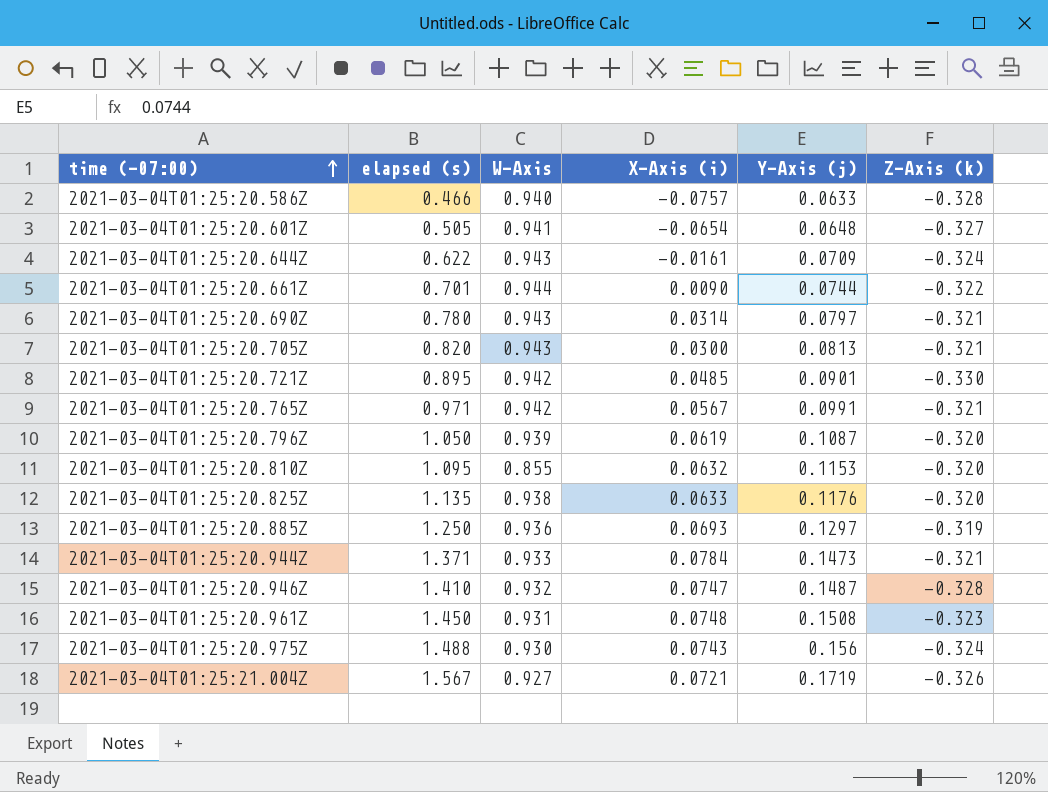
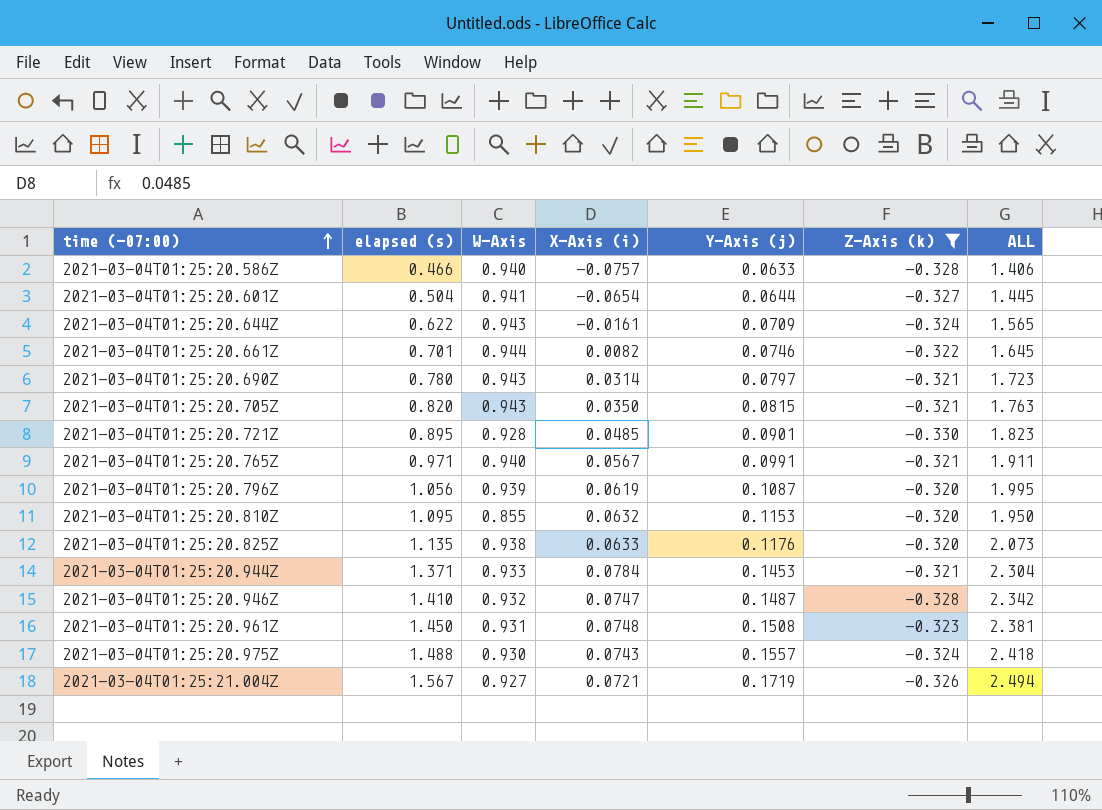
filter: none -> Z-Axis (k) != -0.319
column ALL | formula: none -> [elapsed (s)] + [W-Axis]
2021-03-04T01:25:20.601Z | elapsed (s): 0.505 -> 0.504
2021-03-04T01:25:20.601Z | Y-Axis (j): 0.0648 -> 0.0644
2021-03-04T01:25:20.661Z | X-Axis (i): 0.0090 -> 0.0082
2021-03-04T01:25:20.661Z | Y-Axis (j): 0.0744 -> 0.0746
2021-03-04T01:25:20.705Z | X-Axis (i): 0.0300 -> 0.0350
2021-03-04T01:25:20.705Z | Y-Axis (j): 0.0813 -> 0.0815
2021-03-04T01:25:20.721Z | W-Axis: 0.942 -> 0.928
2021-03-04T01:25:20.765Z | W-Axis: 0.942 -> 0.940
2021-03-04T01:25:20.796Z | elapsed (s): 1.050 -> 1.056
2021-03-04T01:25:20.944Z | Y-Axis (j): 0.1473 -> 0.1453
2021-03-04T01:25:20.975Z | Y-Axis (j): 0.156 -> 0.1557

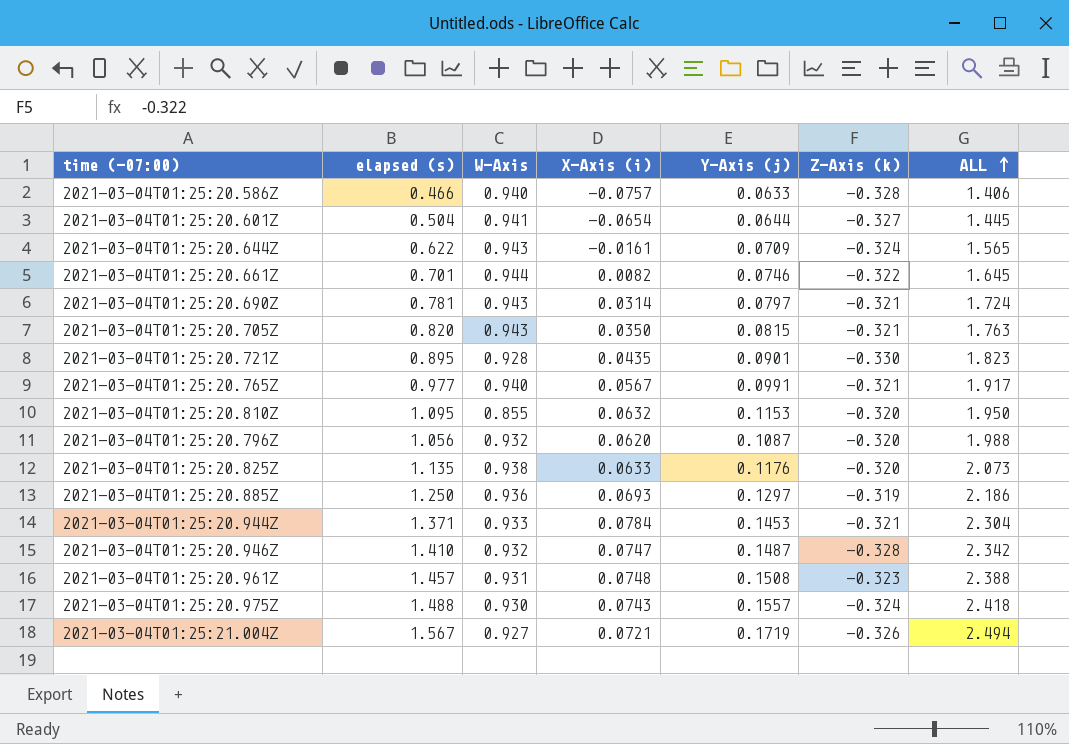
filter: Z-Axis (k) != -0.319 -> none
row order: time (-07:00) ascending -> ALL ascending
2021-03-04T01:25:20.690Z | elapsed (s): 0.780 -> 0.781
2021-03-04T01:25:20.690Z | ALL: 1.723 -> 1.724
2021-03-04T01:25:20.721Z | X-Axis (i): 0.0485 -> 0.0435
2021-03-04T01:25:20.765Z | elapsed (s): 0.971 -> 0.977
2021-03-04T01:25:20.765Z | ALL: 1.911 -> 1.917
2021-03-04T01:25:20.796Z | W-Axis: 0.939 -> 0.932
2021-03-04T01:25:20.796Z | X-Axis (i): 0.0619 -> 0.0620
2021-03-04T01:25:20.796Z | ALL: 1.995 -> 1.988
2021-03-04T01:25:20.961Z | elapsed (s): 1.450 -> 1.457
2021-03-04T01:25:20.961Z | ALL: 2.381 -> 2.388

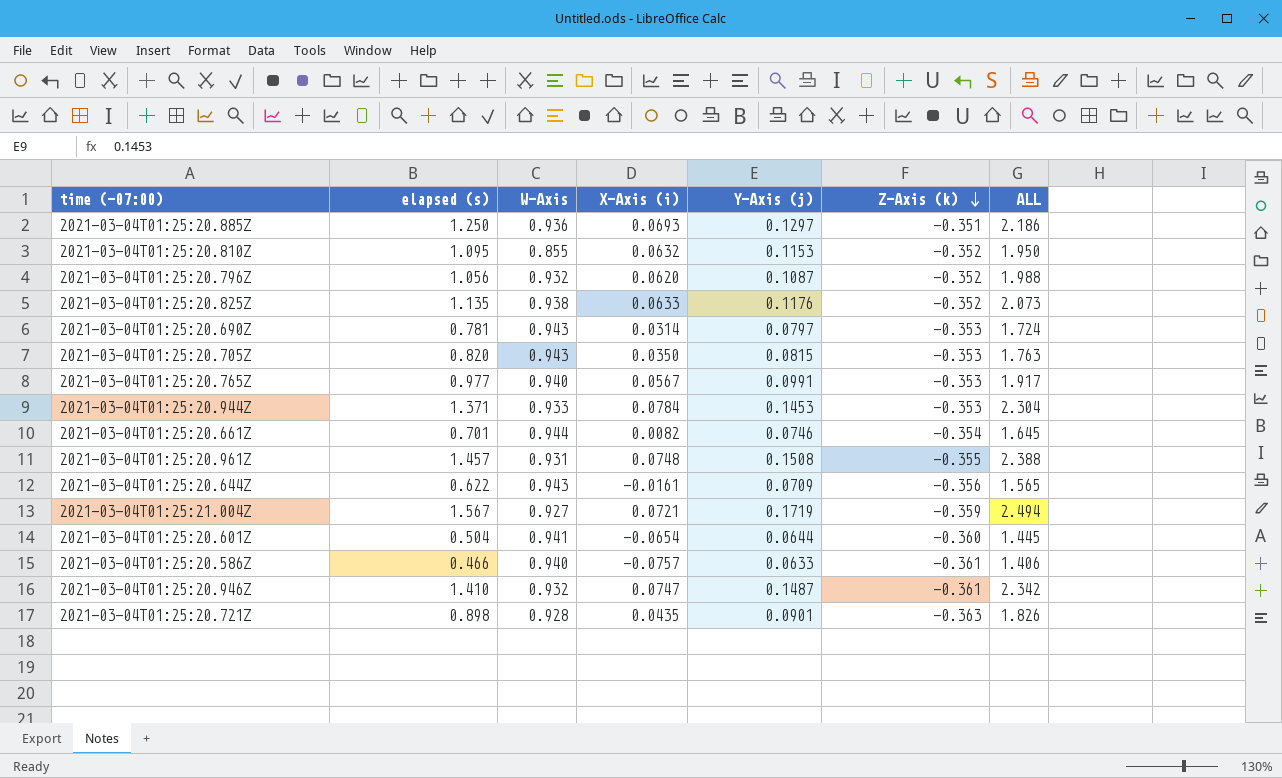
row order: ALL ascending -> Z-Axis (k) descending
row 2021-03-04T01:25:20.975Z: 1.488 | 0.930 | 0.0743 | 0.1557 | -0.324 | 2.418 -> none
2021-03-04T01:25:20.885Z | Z-Axis (k): -0.319 -> -0.351
2021-03-04T01:25:20.810Z | Z-Axis (k): -0.320 -> -0.352
2021-03-04T01:25:20.796Z | Z-Axis (k): -0.320 -> -0.352
2021-03-04T01:25:20.825Z | Z-Axis (k): -0.320 -> -0.352
2021-03-04T01:25:20.690Z | Z-Axis (k): -0.321 -> -0.353
2021-03-04T01:25:20.705Z | Z-Axis (k): -0.321 -> -0.353
2021-03-04T01:25:20.765Z | Z-Axis (k): -0.321 -> -0.353
2021-03-04T01:25:20.944Z | Z-Axis (k): -0.321 -> -0.353
2021-03-04T01:25:20.661Z | Z-Axis (k): -0.322 -> -0.354
2021-03-04T01:25:20.961Z | Z-Axis (k): -0.323 -> -0.355
2021-03-04T01:25:20.644Z | Z-Axis (k): -0.324 -> -0.356
2021-03-04T01:25:21.004Z | Z-Axis (k): -0.326 -> -0.359
2021-03-04T01:25:20.601Z | Z-Axis (k): -0.327 -> -0.360
2021-03-04T01:25:20.586Z | Z-Axis (k): -0.328 -> -0.361
2021-03-04T01:25:20.946Z | Z-Axis (k): -0.328 -> -0.361
2021-03-04T01:25:20.721Z | elapsed (s): 0.895 -> 0.898
2021-03-04T01:25:20.721Z | Z-Axis (k): -0.330 -> -0.363
2021-03-04T01:25:20.721Z | ALL: 1.823 -> 1.826

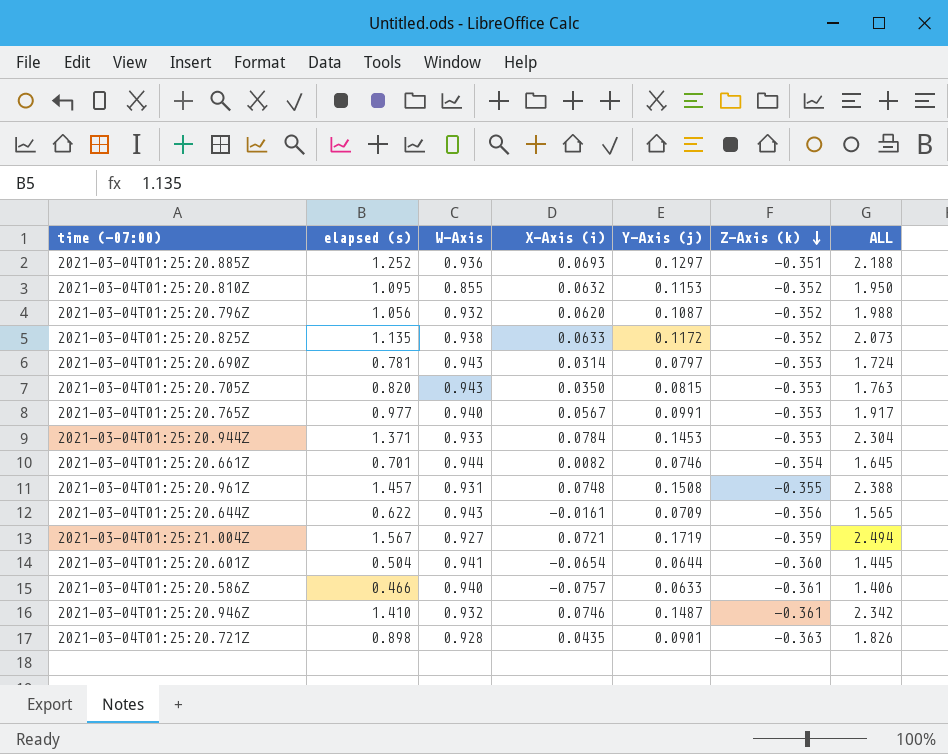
2021-03-04T01:25:20.885Z | elapsed (s): 1.250 -> 1.252
2021-03-04T01:25:20.885Z | ALL: 2.186 -> 2.188
2021-03-04T01:25:20.825Z | Y-Axis (j): 0.1176 -> 0.1172
2021-03-04T01:25:20.946Z | X-Axis (i): 0.0747 -> 0.0746

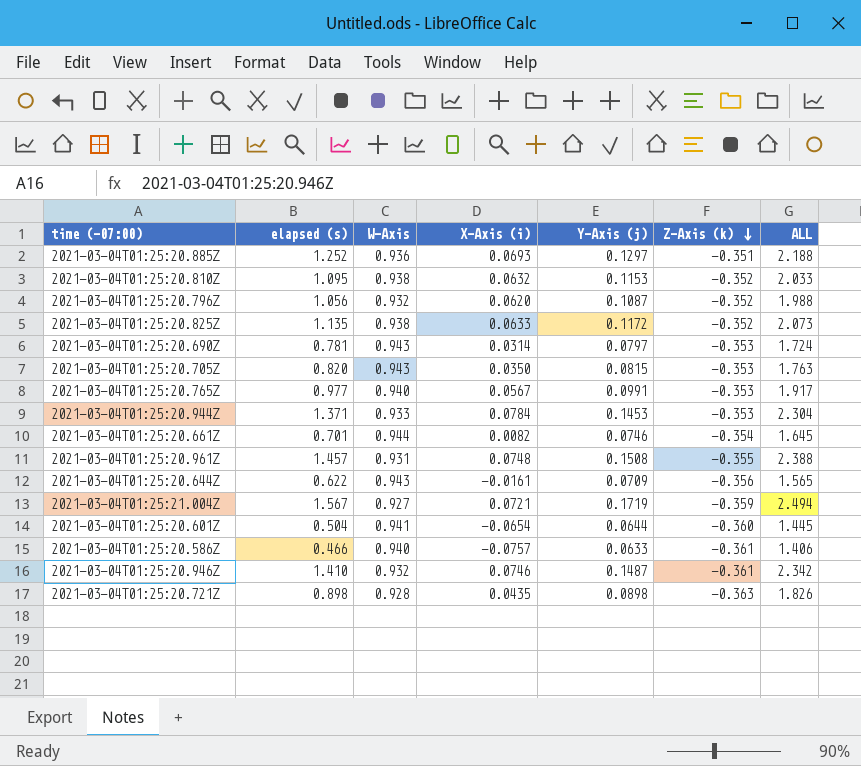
2021-03-04T01:25:20.810Z | W-Axis: 0.855 -> 0.938
2021-03-04T01:25:20.810Z | ALL: 1.950 -> 2.033
2021-03-04T01:25:20.721Z | Y-Axis (j): 0.0901 -> 0.0898

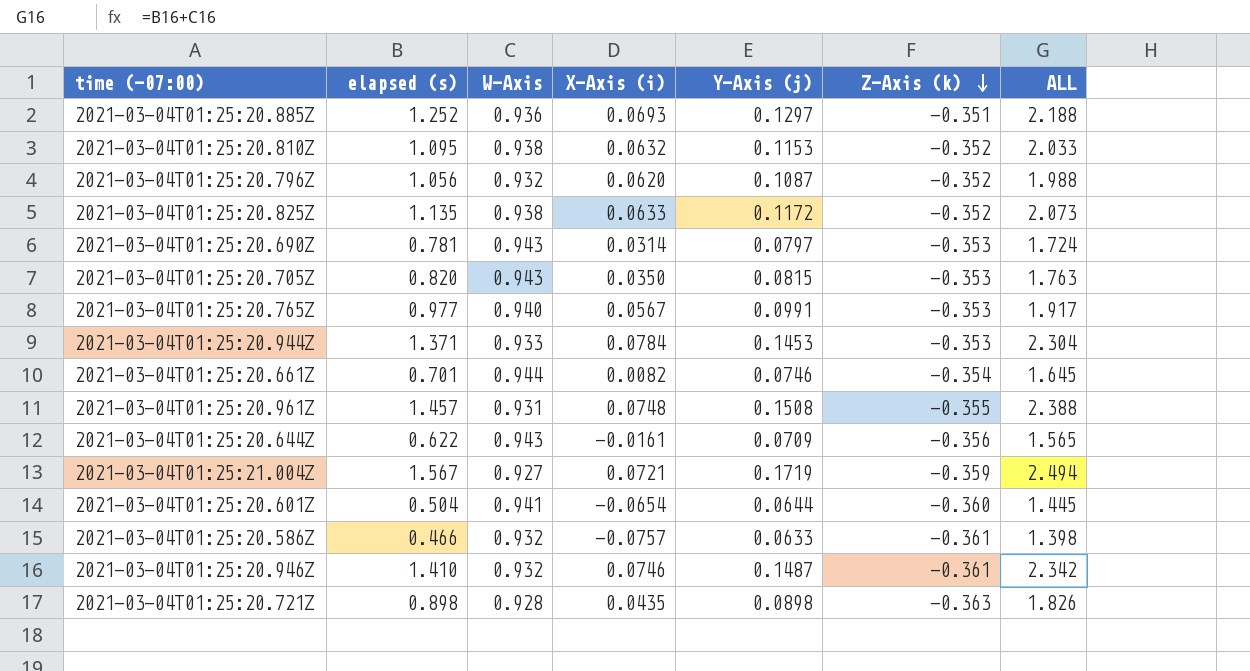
2021-03-04T01:25:20.586Z | W-Axis: 0.940 -> 0.932
2021-03-04T01:25:20.586Z | ALL: 1.406 -> 1.398

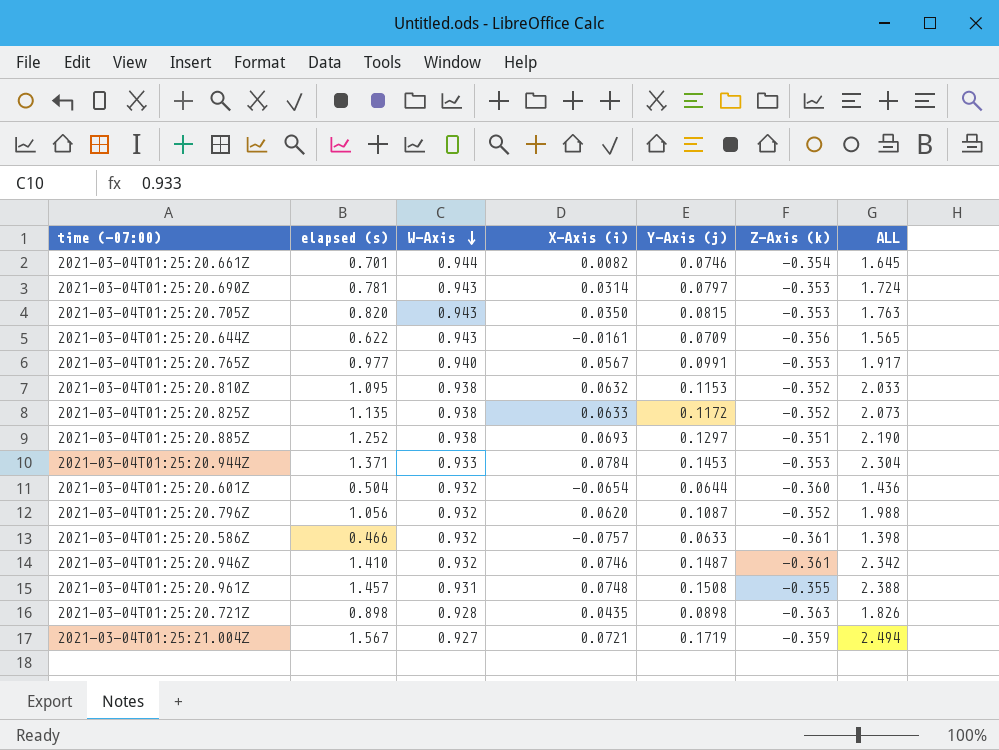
row order: Z-Axis (k) descending -> W-Axis descending
2021-03-04T01:25:20.885Z | W-Axis: 0.936 -> 0.938
2021-03-04T01:25:20.885Z | ALL: 2.188 -> 2.190
2021-03-04T01:25:20.601Z | W-Axis: 0.941 -> 0.932
2021-03-04T01:25:20.601Z | ALL: 1.445 -> 1.436

